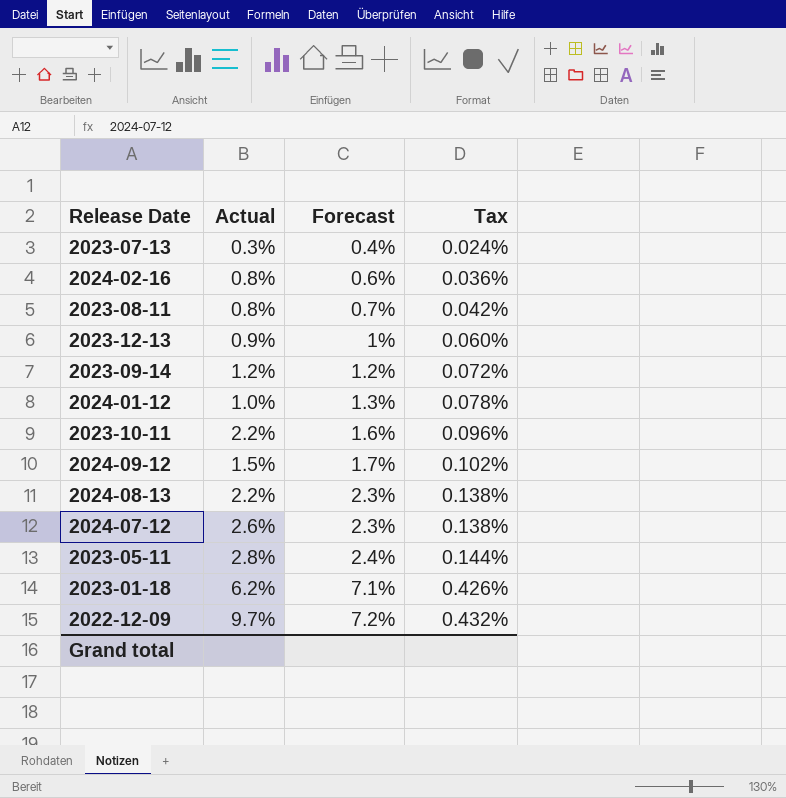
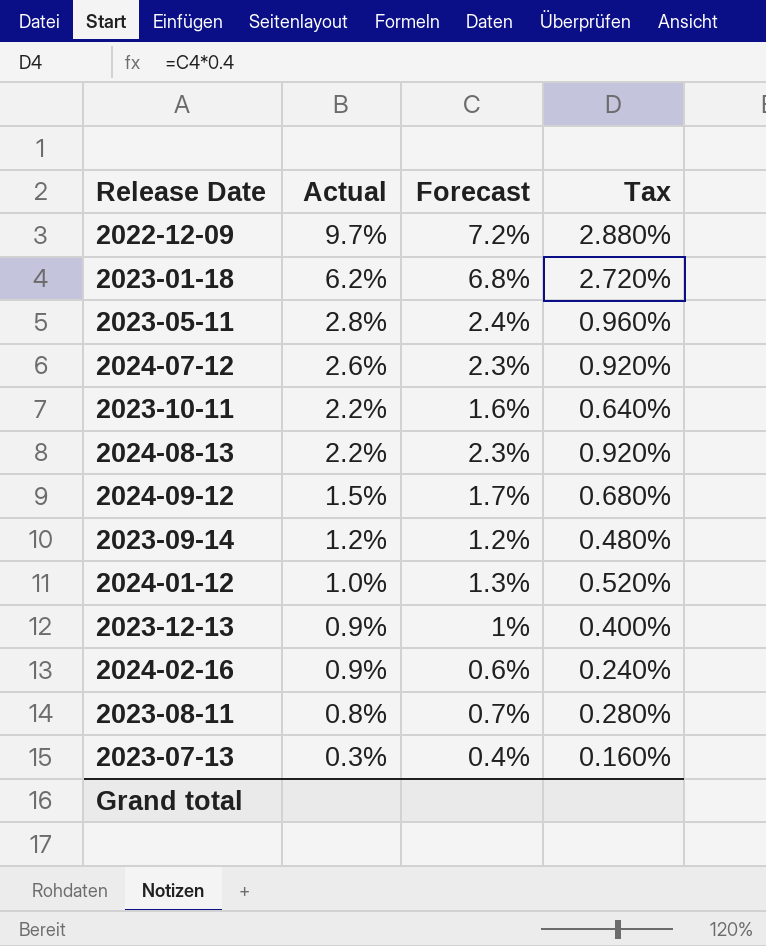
row order: Forecast ascending -> Actual descending
column Tax | formula: [Forecast] * 0.06 -> [Forecast] * 0.4
2023-01-18 | Forecast: 7.1% -> 6.8%
2024-02-16 | Actual: 0.8% -> 0.9%

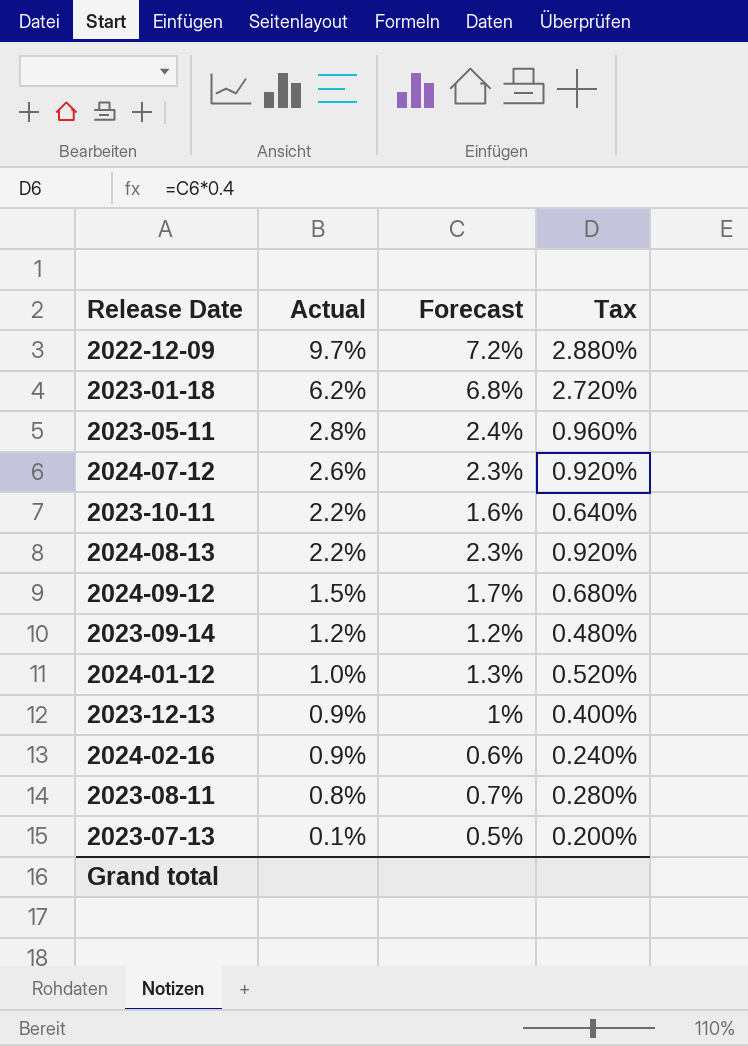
2023-07-13 | Actual: 0.3% -> 0.1%
2023-07-13 | Forecast: 0.4% -> 0.5%
2023-07-13 | Tax: 0.160% -> 0.200%

